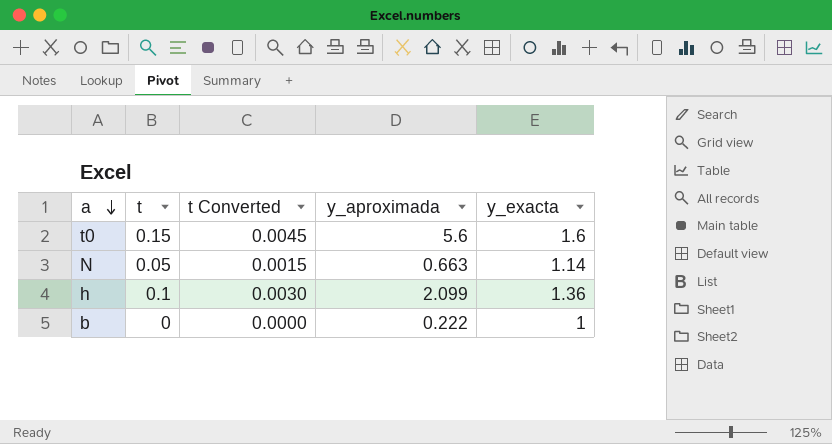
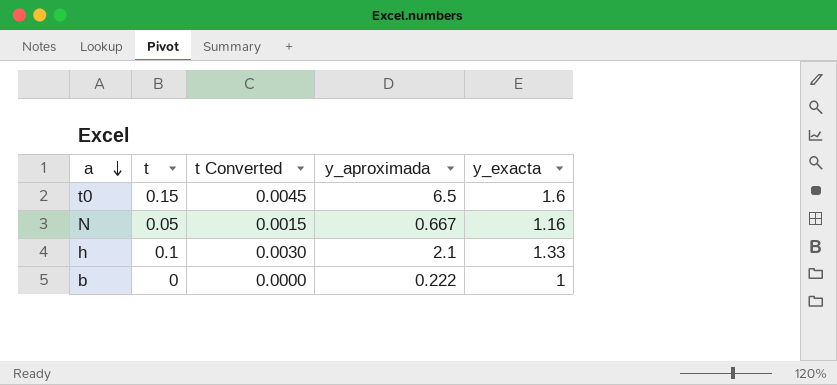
t0 | y_aproximada: 5.6 -> 6.5
N | y_aproximada: 0.663 -> 0.667
N | y_exacta: 1.14 -> 1.16
h | y_aproximada: 2.099 -> 2.1
h | y_exacta: 1.36 -> 1.33

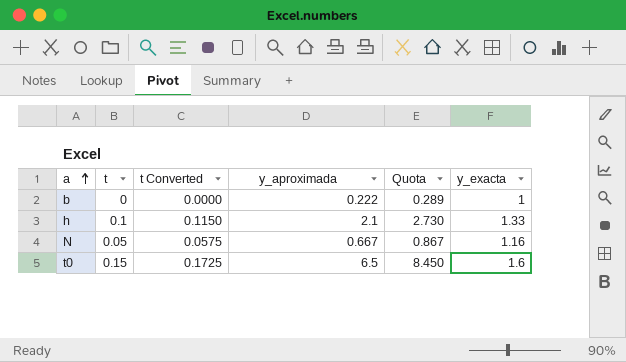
row order: a descending -> a ascending
column t Converted | formula: [t] * 0.03 -> [t] * 1.15
column Quota | formula: none -> [y_aproximada] * 1.3

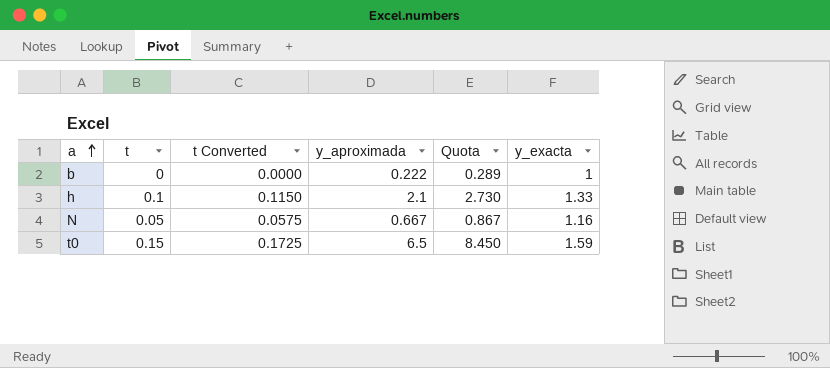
t0 | y_exacta: 1.6 -> 1.59

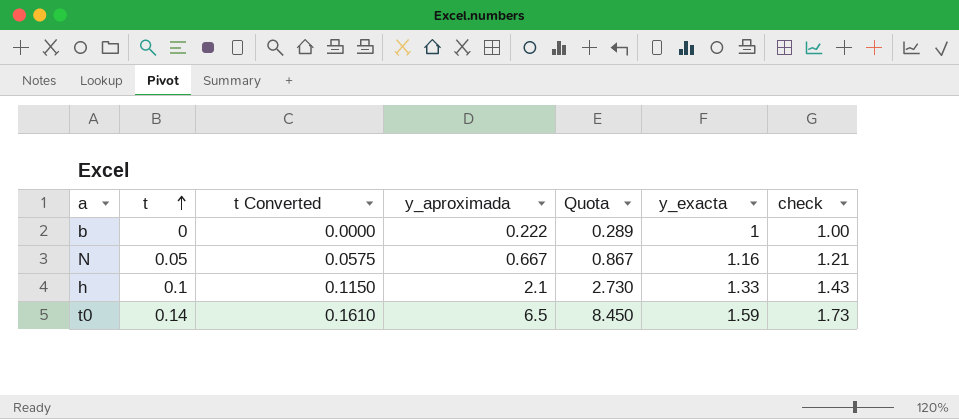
row order: a ascending -> t ascending
column check | formula: none -> [t] + [y_exacta]
t0 | t: 0.15 -> 0.14
t0 | t Converted: 0.1725 -> 0.1610

